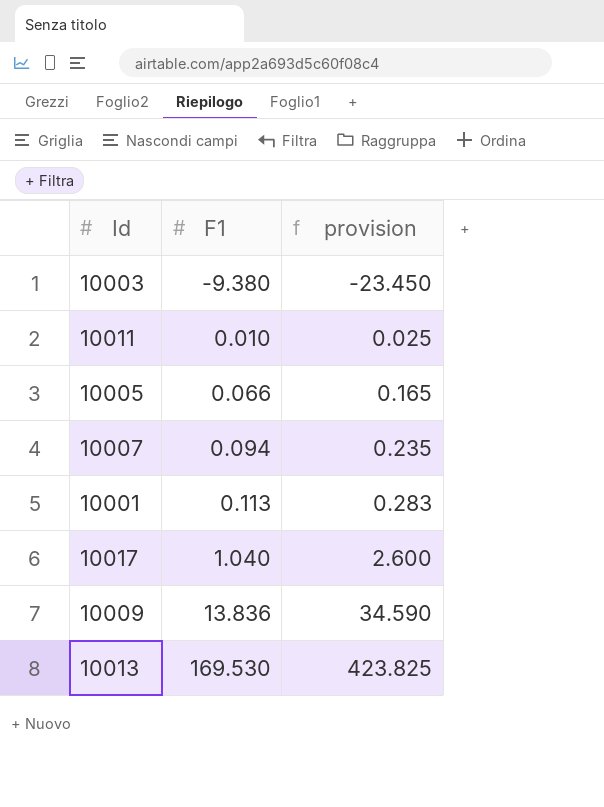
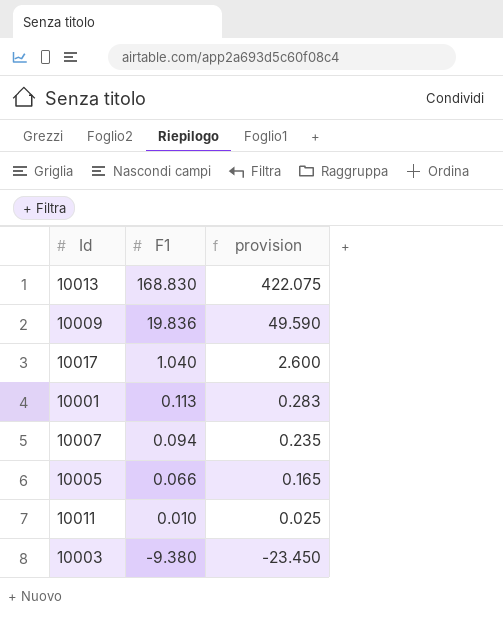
row order: F1 ascending -> F1 descending
10013 | F1: 169.530 -> 168.830
10013 | provision: 423.825 -> 422.075
10009 | F1: 13.836 -> 19.836
10009 | provision: 34.590 -> 49.590

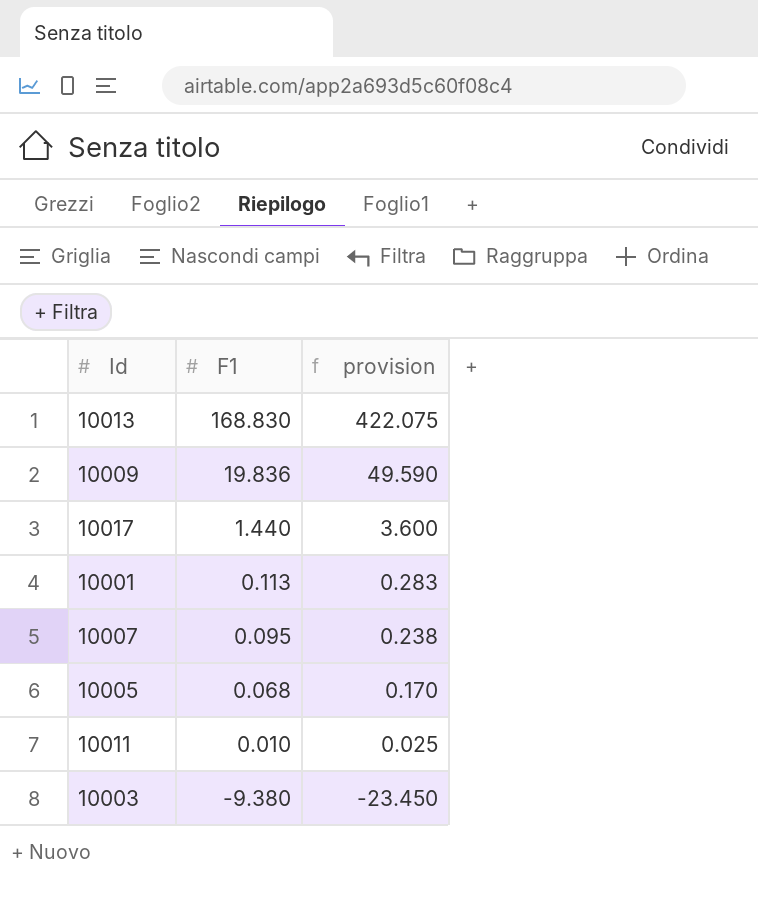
10017 | F1: 1.040 -> 1.440
10017 | provision: 2.600 -> 3.600
10007 | F1: 0.094 -> 0.095
10007 | provision: 0.235 -> 0.238
10005 | F1: 0.066 -> 0.068
10005 | provision: 0.165 -> 0.170

